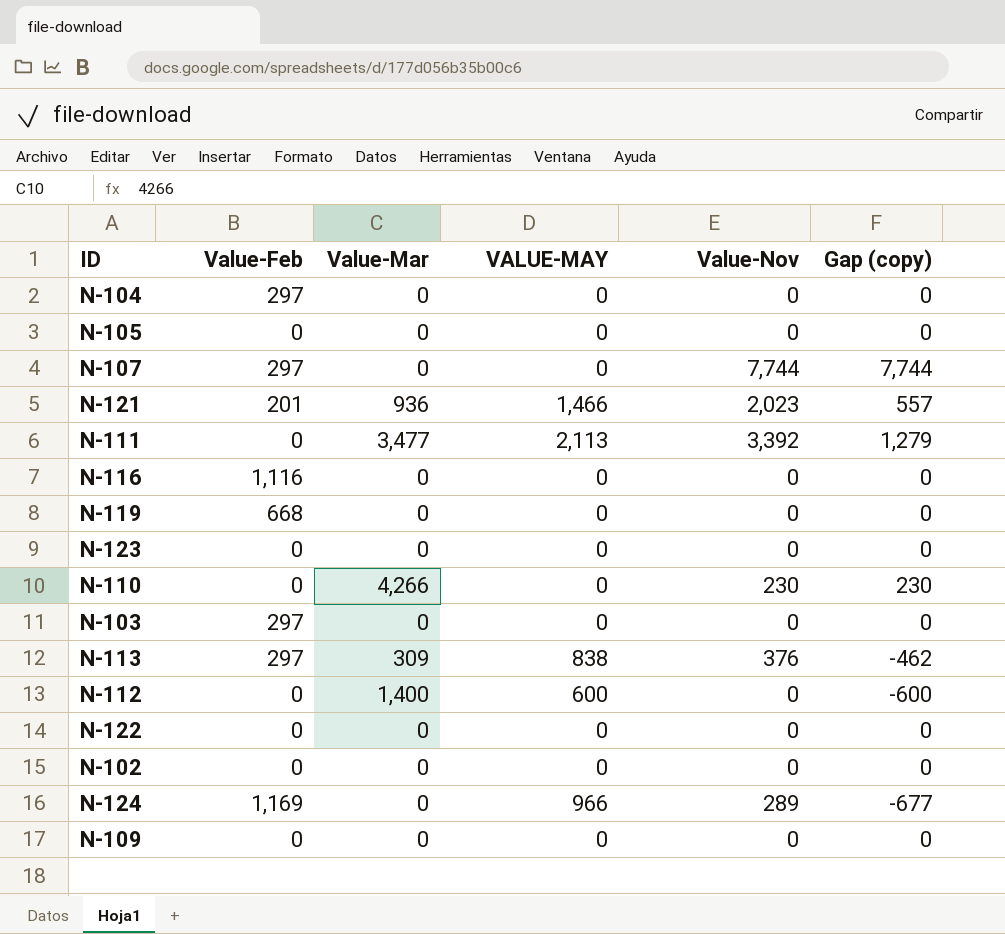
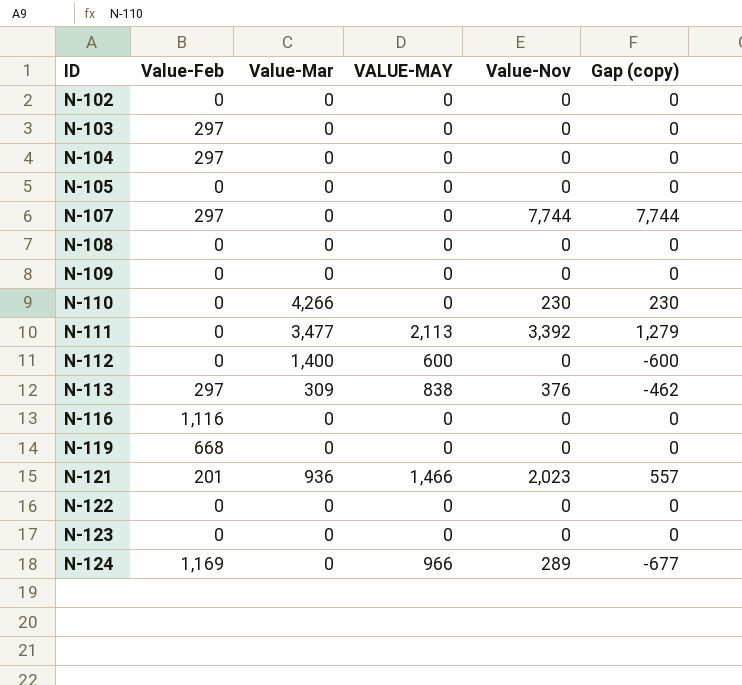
row order: none -> ID ascending
row N-108: none -> 0 | 0 | 0 | 0 | 0

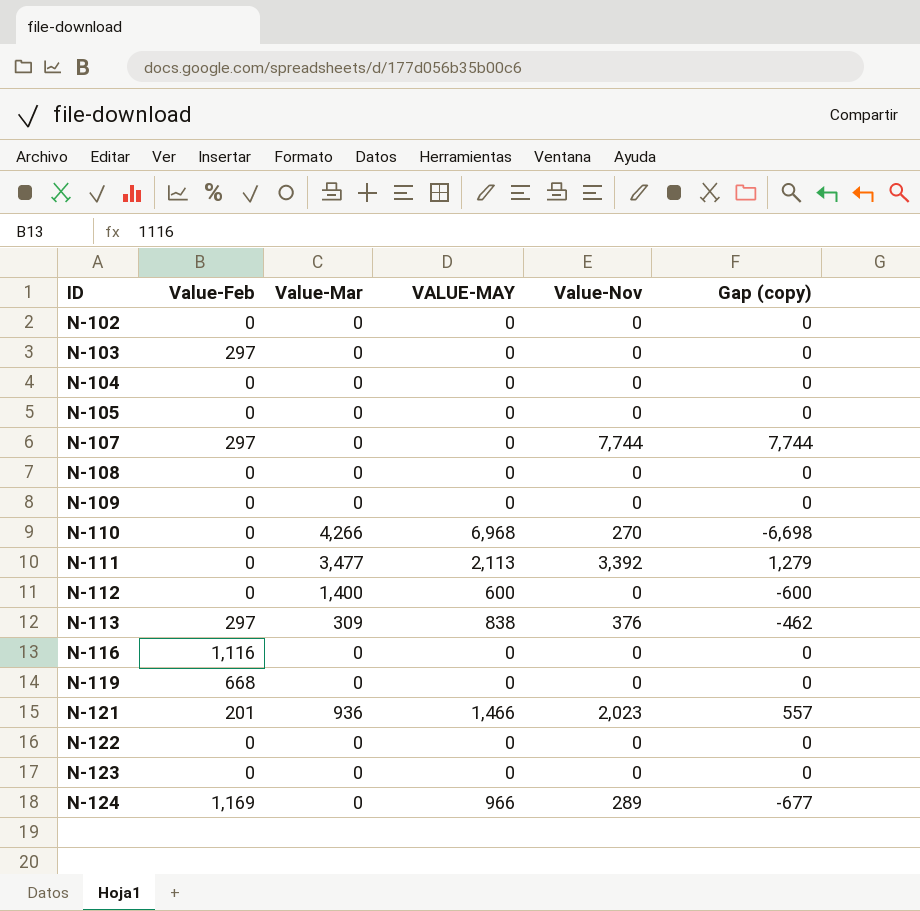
N-104 | Value-Feb: 297 -> 0
N-110 | VALUE-MAY: 0 -> 6,968
N-110 | Value-Nov: 230 -> 270
N-110 | Gap (copy): 230 -> -6,698

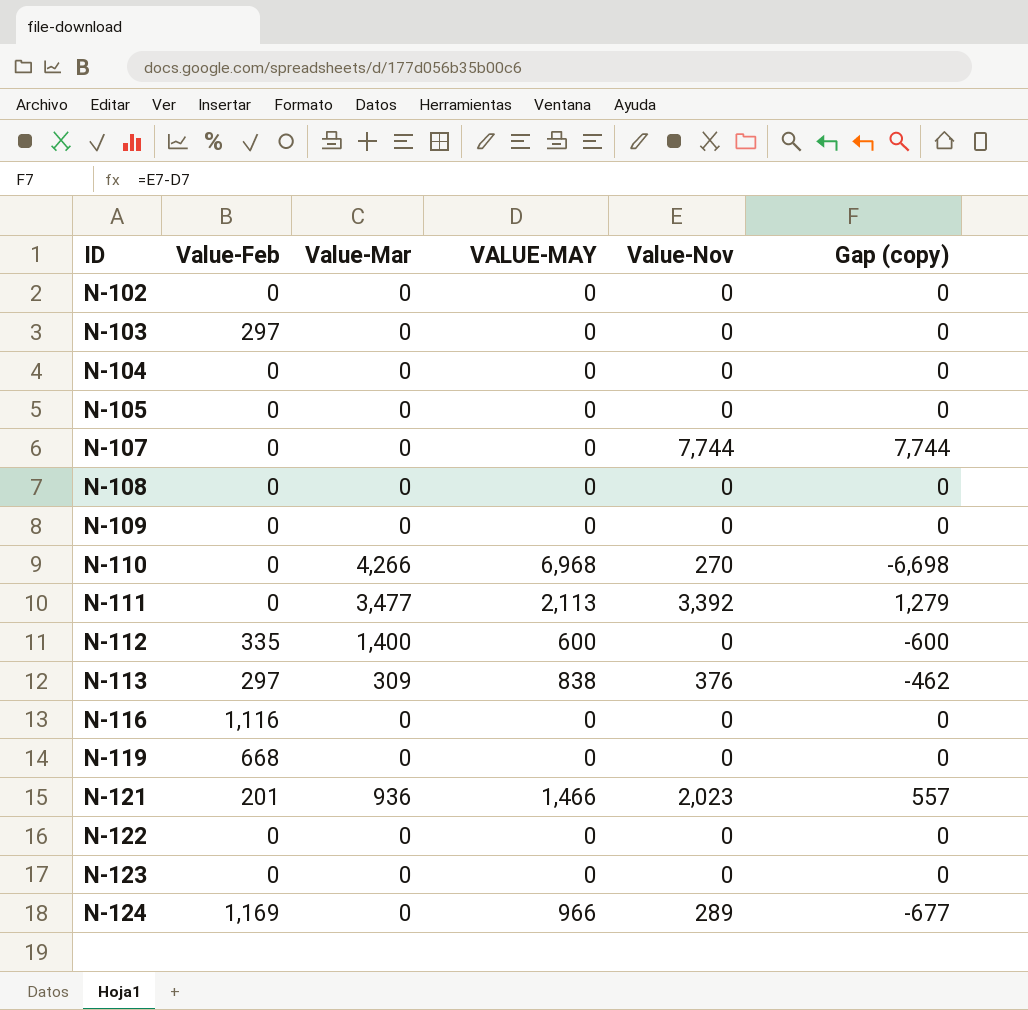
N-107 | Value-Feb: 297 -> 0
N-112 | Value-Feb: 0 -> 335

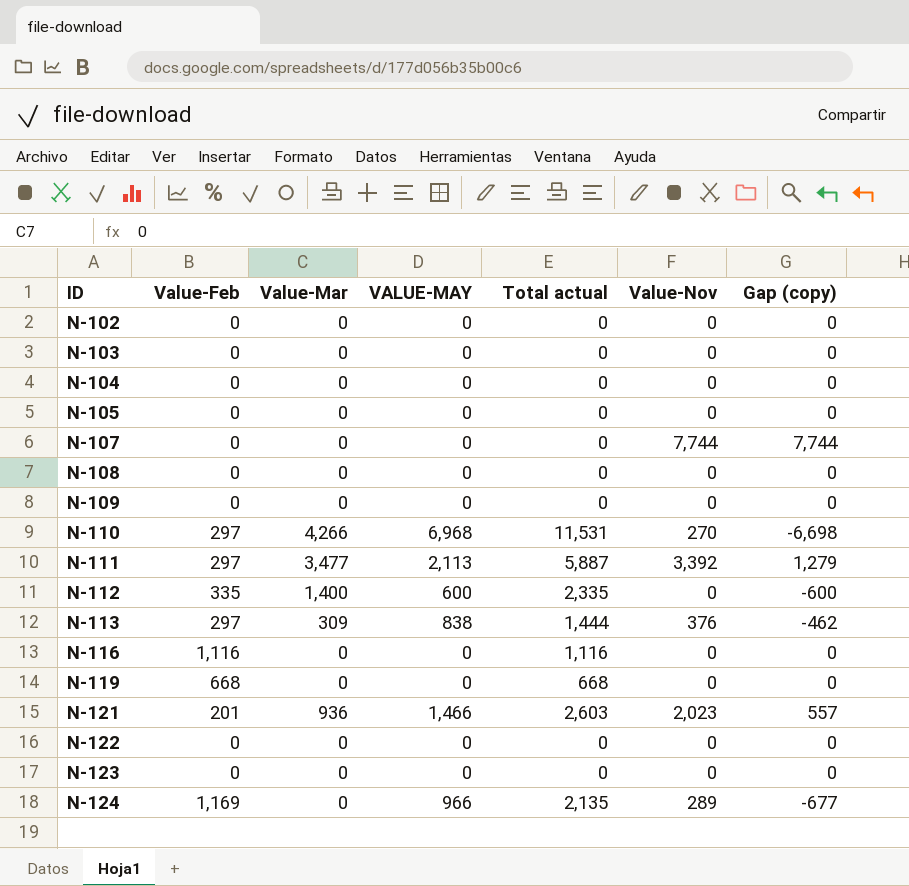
column Total actual | formula: none -> [Value-Feb] + [Value-Mar] + [VALUE-MAY]
N-103 | Value-Feb: 297 -> 0
N-110 | Value-Feb: 0 -> 297
N-111 | Value-Feb: 0 -> 297

